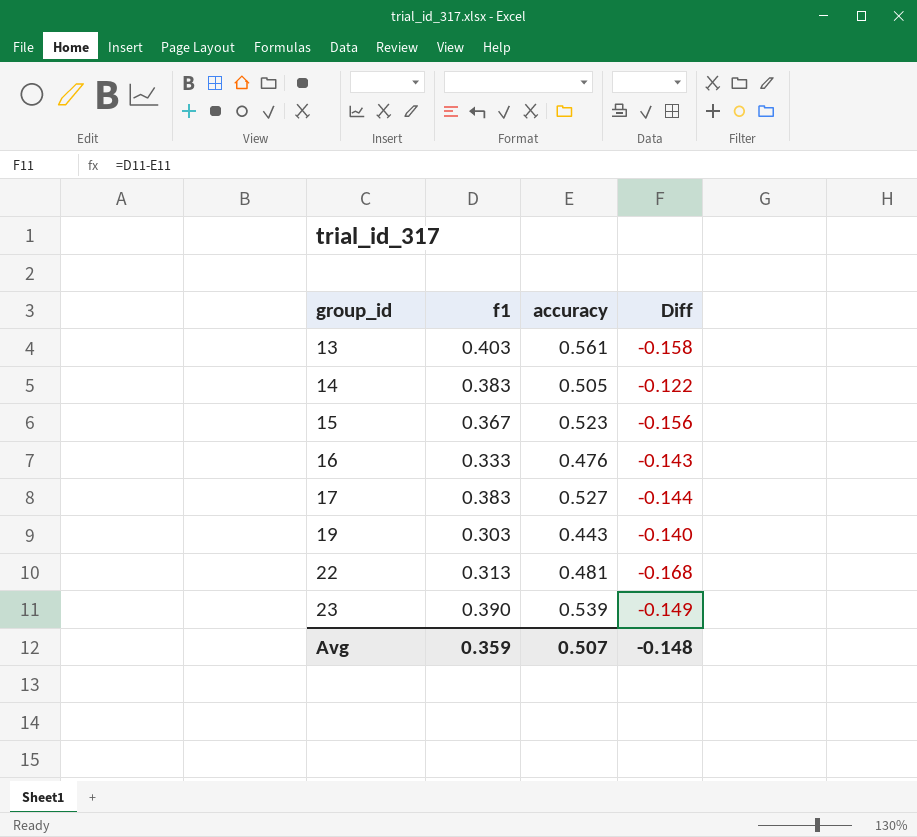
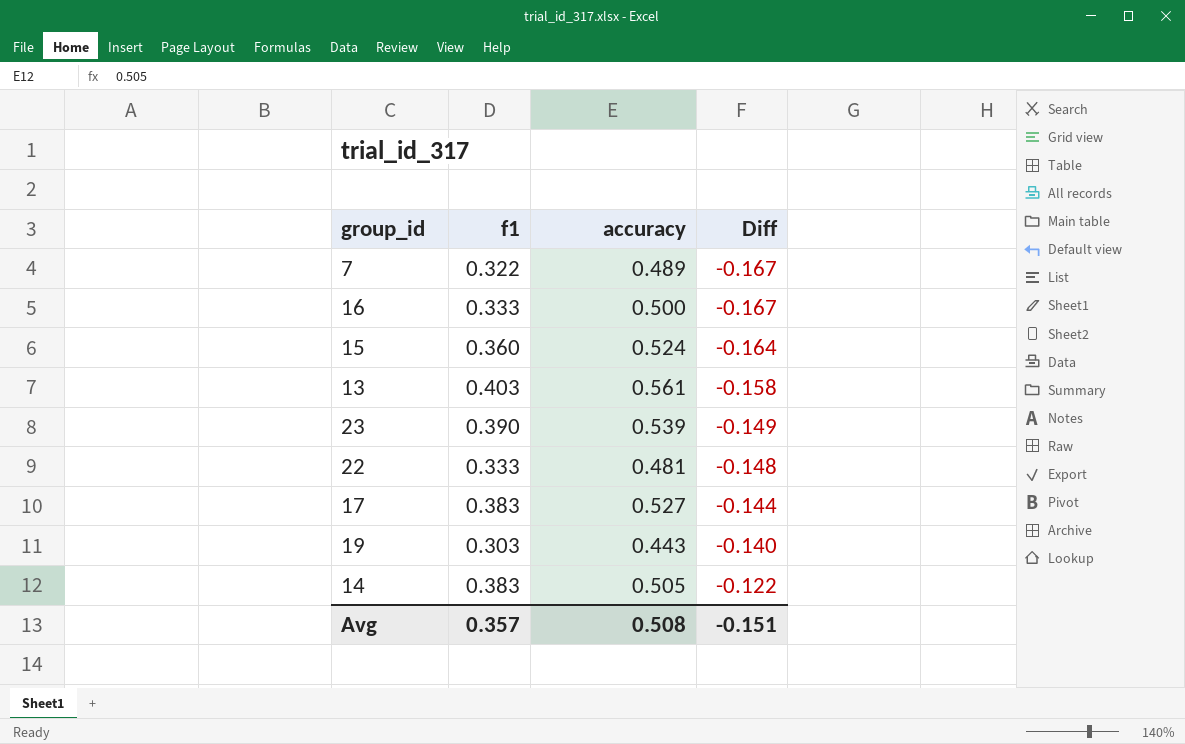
row order: group_id ascending -> Diff ascending
row 7: none -> 0.322 | 0.489 | -0.167
16 | accuracy: 0.476 -> 0.500
16 | Diff: -0.143 -> -0.167
15 | f1: 0.367 -> 0.360
15 | accuracy: 0.523 -> 0.524
15 | Diff: -0.156 -> -0.164
22 | f1: 0.313 -> 0.333
22 | Diff: -0.168 -> -0.148
Avg | f1: 0.359 -> 0.357
Avg | accuracy: 0.507 -> 0.508
Avg | Diff: -0.148 -> -0.151

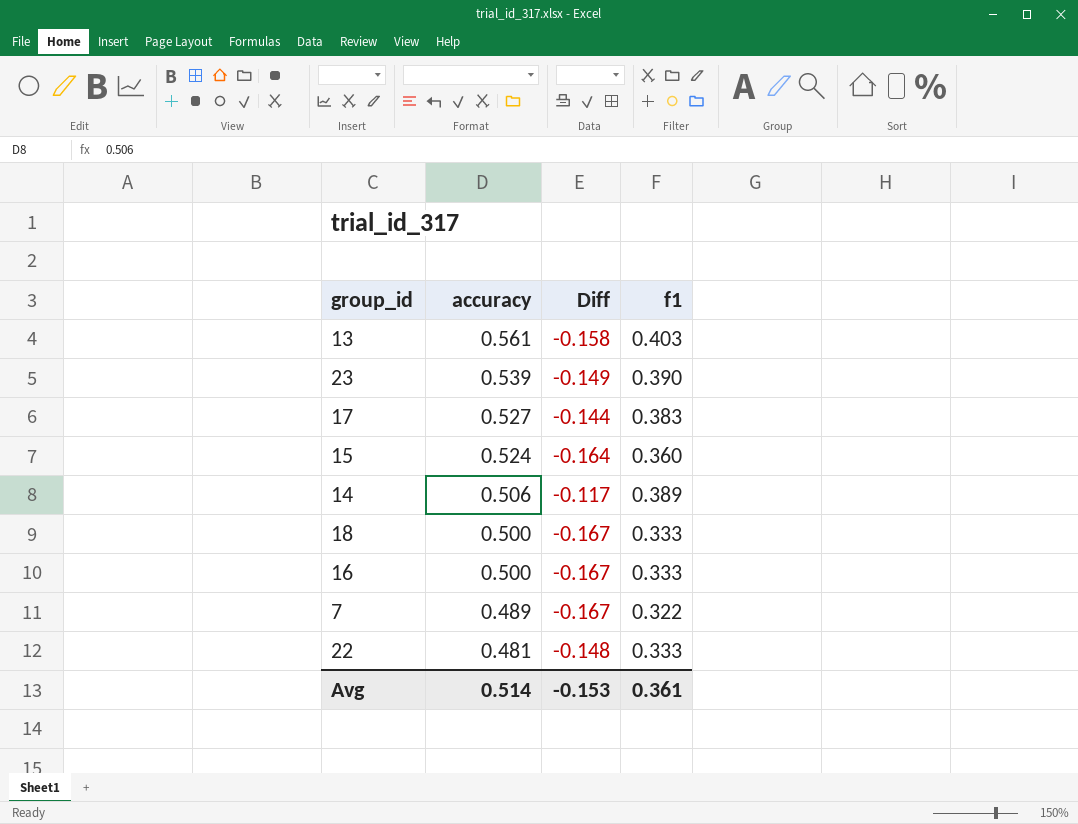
row order: Diff ascending -> accuracy descending
column f1 | position: 2 -> 4
row 19: 0.303 | 0.443 | -0.140 -> none
14 | accuracy: 0.505 -> 0.506
14 | Diff: -0.122 -> -0.117
14 | f1: 0.383 -> 0.389
row 18: none -> 0.500 | -0.167 | 0.333
Avg | accuracy: 0.508 -> 0.514
Avg | Diff: -0.151 -> -0.153
Avg | f1: 0.357 -> 0.361

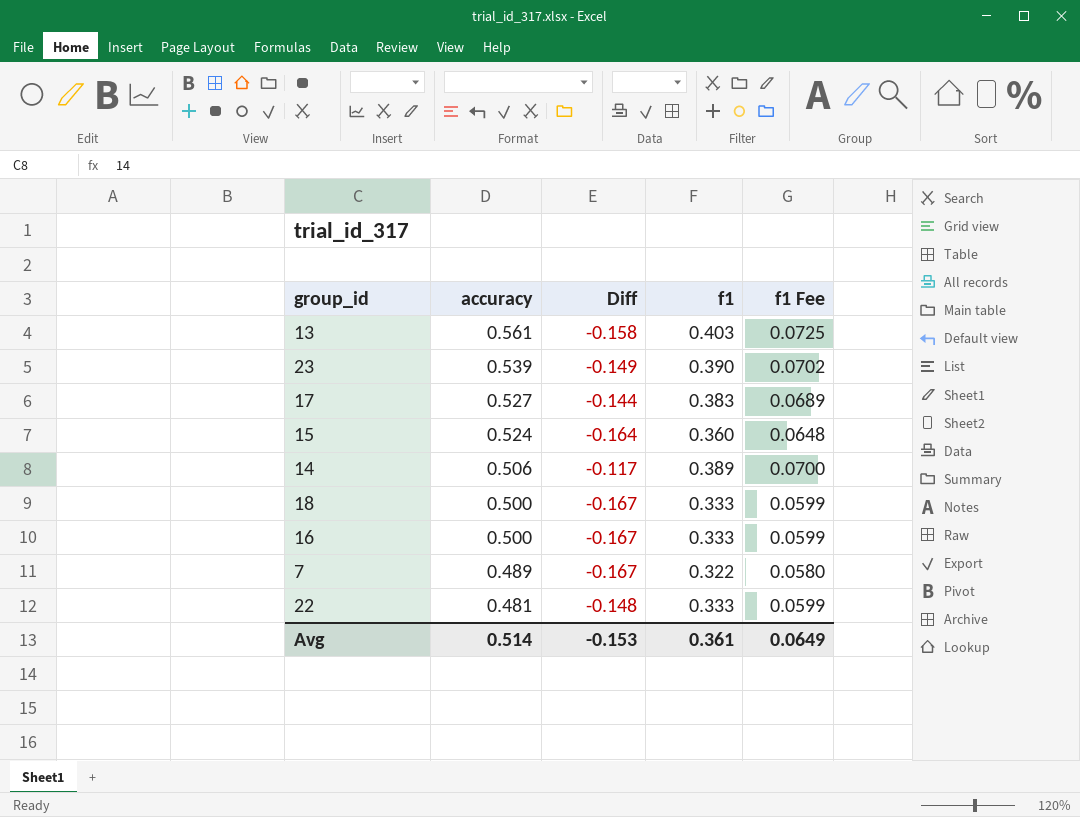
column f1 Fee | formula: none -> [f1] * 0.18

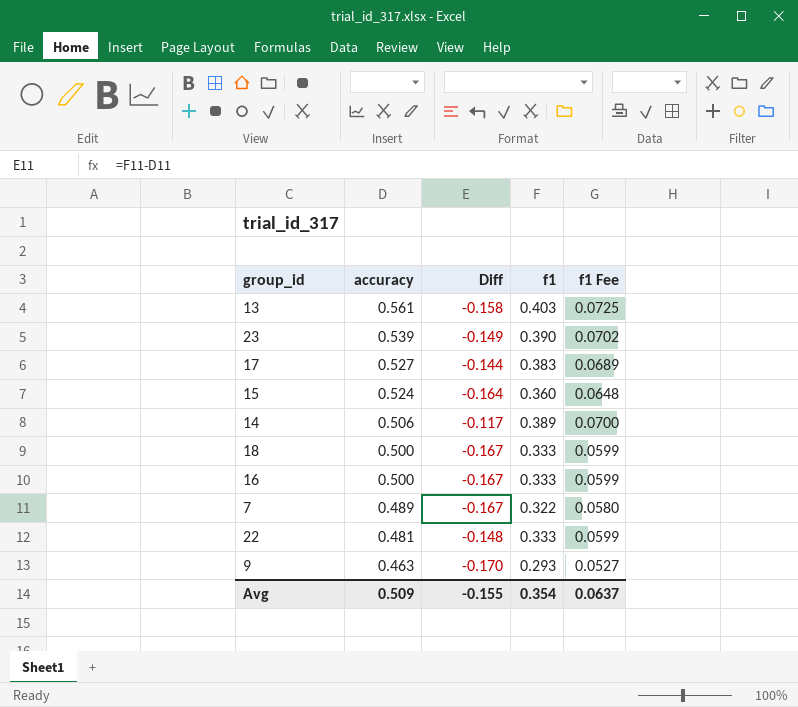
row 9: none -> 0.463 | -0.170 | 0.293 | 0.0527
Avg | accuracy: 0.514 -> 0.509
Avg | Diff: -0.153 -> -0.155
Avg | f1: 0.361 -> 0.354
Avg | f1 Fee: 0.0649 -> 0.0637

